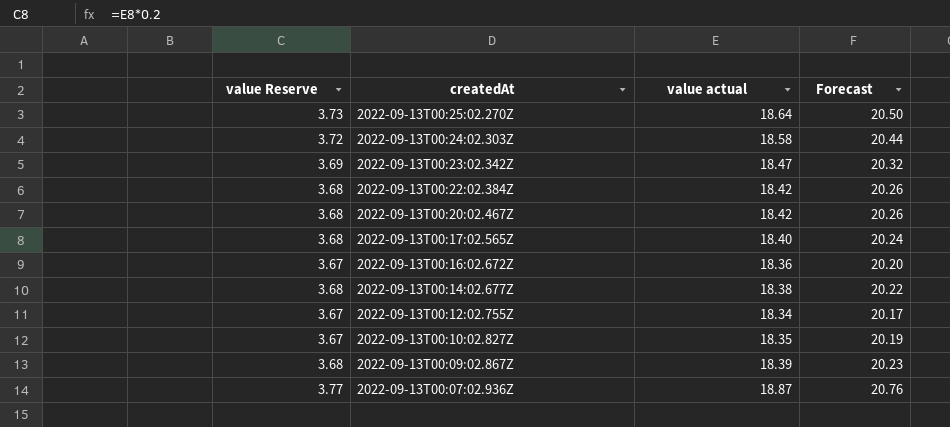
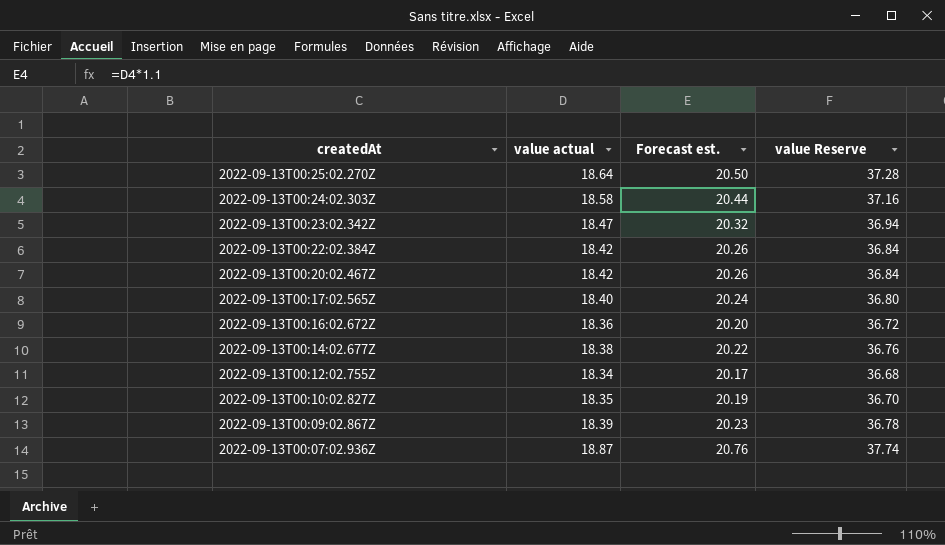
column name: Forecast -> Forecast est.
column value Reserve | formula: [value actual] * 0.2 -> [value actual] * 2
column value Reserve | position: 1 -> 4

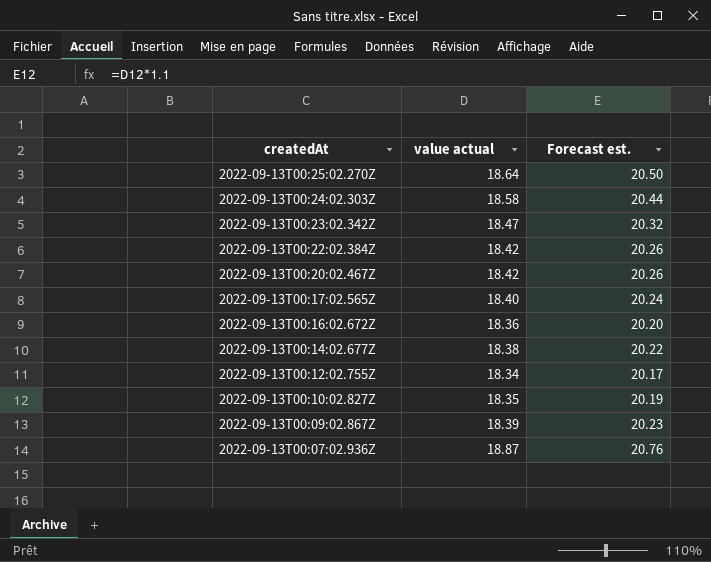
column value Reserve | formula: [value actual] * 2 -> none

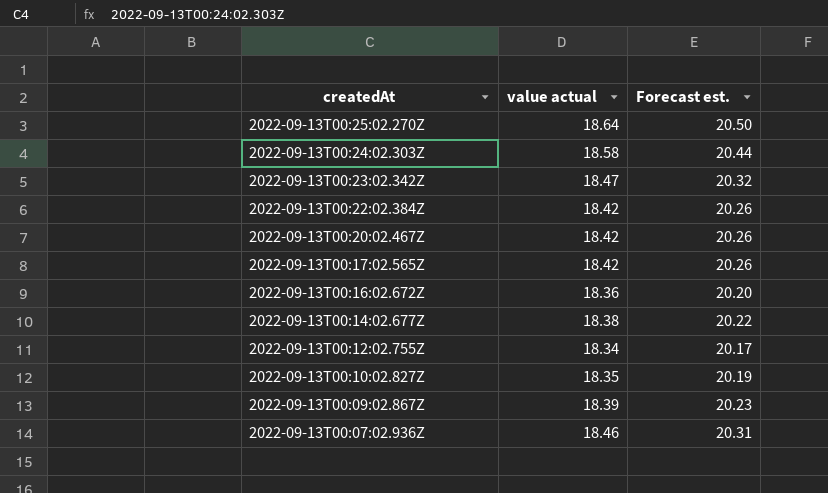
2022-09-13T00:17:02.565Z | value actual: 18.40 -> 18.42
2022-09-13T00:17:02.565Z | Forecast est.: 20.24 -> 20.26
2022-09-13T00:07:02.936Z | value actual: 18.87 -> 18.46
2022-09-13T00:07:02.936Z | Forecast est.: 20.76 -> 20.31

